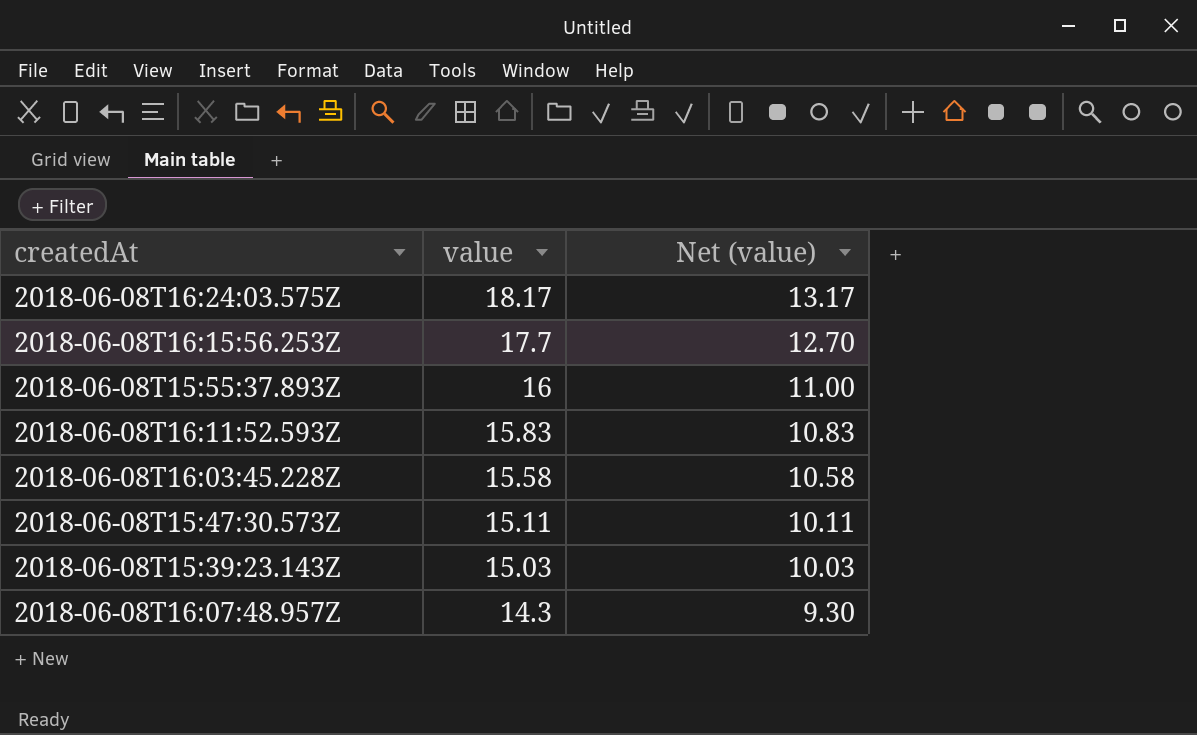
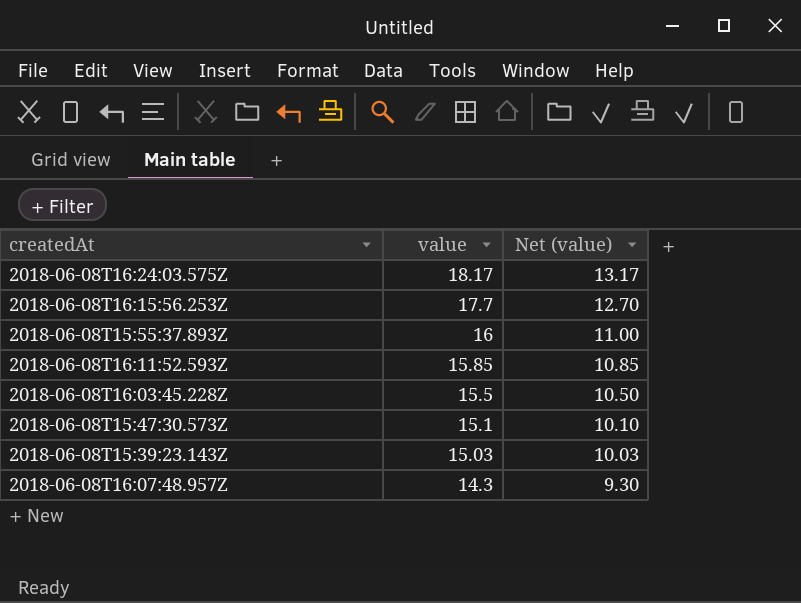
2018-06-08T16:11:52.593Z | value: 15.83 -> 15.85
2018-06-08T16:11:52.593Z | Net (value): 10.83 -> 10.85
2018-06-08T16:03:45.228Z | value: 15.58 -> 15.5
2018-06-08T16:03:45.228Z | Net (value): 10.58 -> 10.50
2018-06-08T15:47:30.573Z | value: 15.11 -> 15.1
2018-06-08T15:47:30.573Z | Net (value): 10.11 -> 10.10

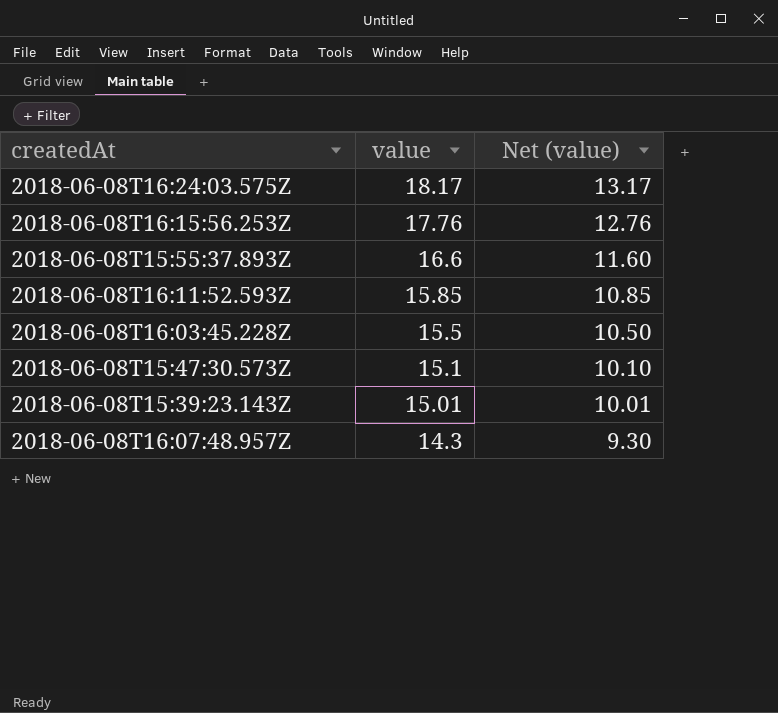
2018-06-08T16:15:56.253Z | value: 17.7 -> 17.76
2018-06-08T16:15:56.253Z | Net (value): 12.70 -> 12.76
2018-06-08T15:55:37.893Z | value: 16 -> 16.6
2018-06-08T15:55:37.893Z | Net (value): 11.00 -> 11.60
2018-06-08T15:39:23.143Z | value: 15.03 -> 15.01
2018-06-08T15:39:23.143Z | Net (value): 10.03 -> 10.01

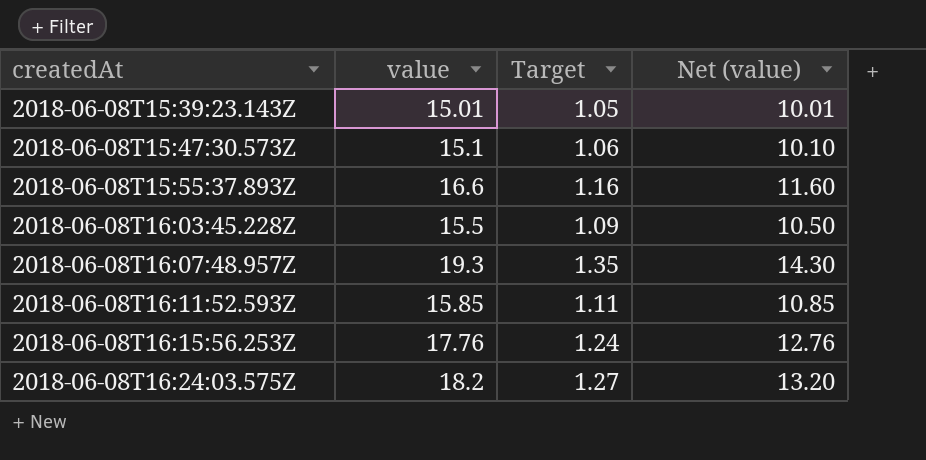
row order: value descending -> createdAt ascending
column Target | formula: none -> [value] * 0.07
2018-06-08T16:07:48.957Z | value: 14.3 -> 19.3
2018-06-08T16:07:48.957Z | Net (value): 9.30 -> 14.30
2018-06-08T16:24:03.575Z | value: 18.17 -> 18.2
2018-06-08T16:24:03.575Z | Net (value): 13.17 -> 13.20

